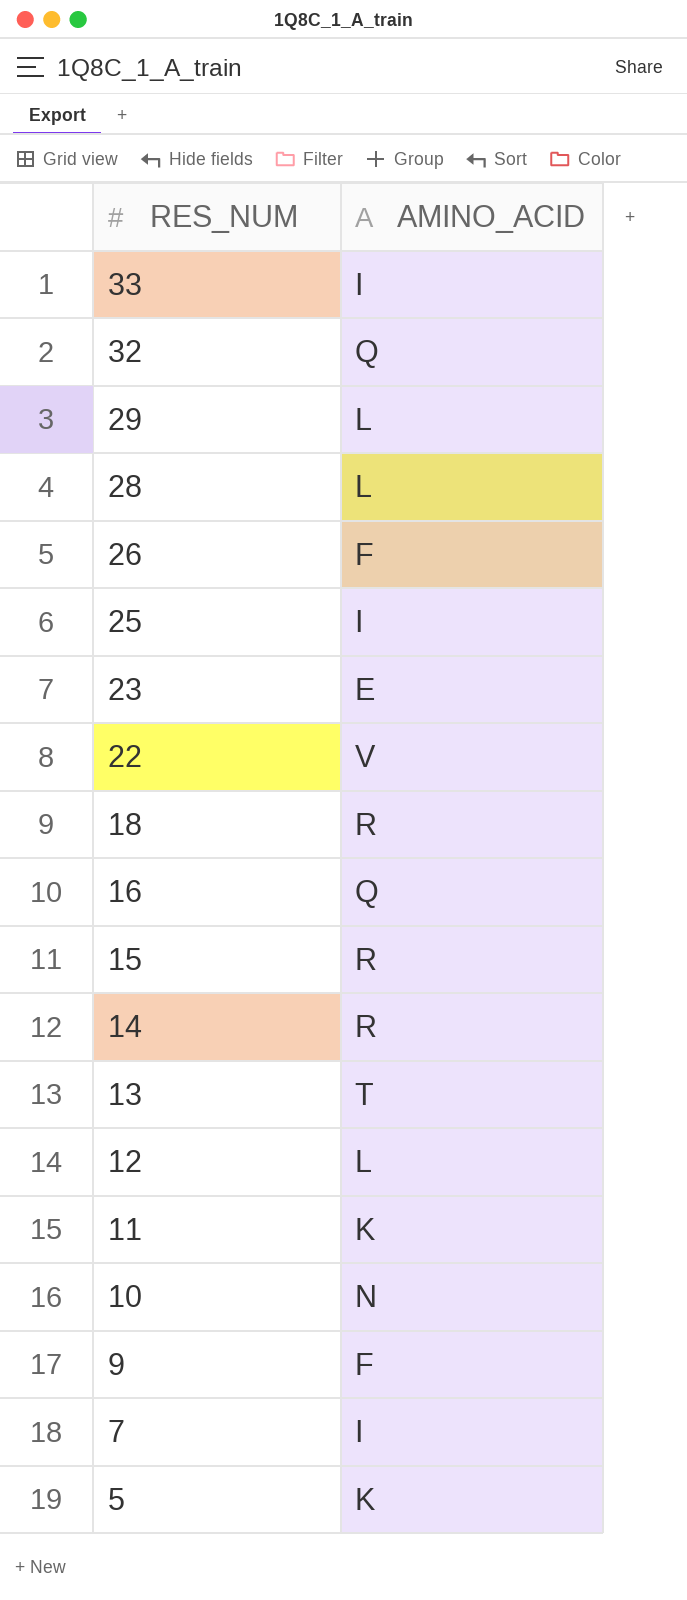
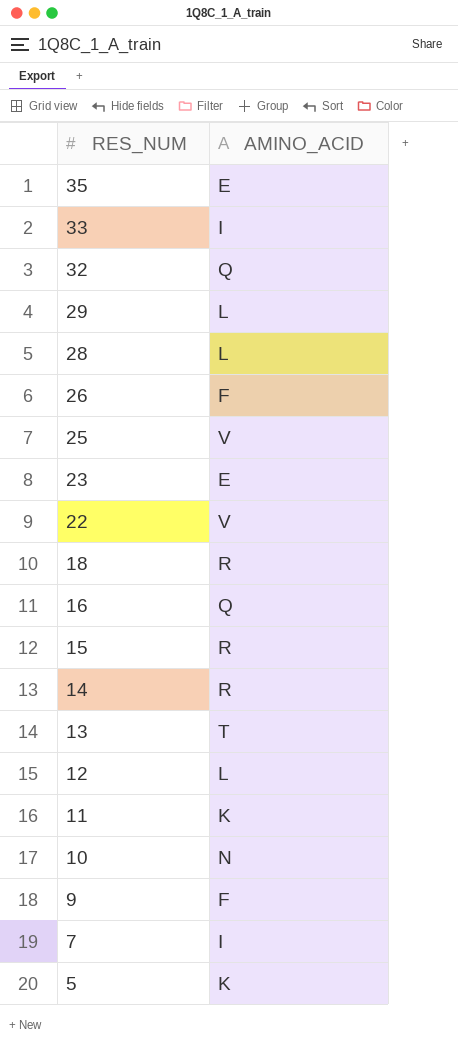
row 35: none -> E
25 | AMINO_ACID: I -> V

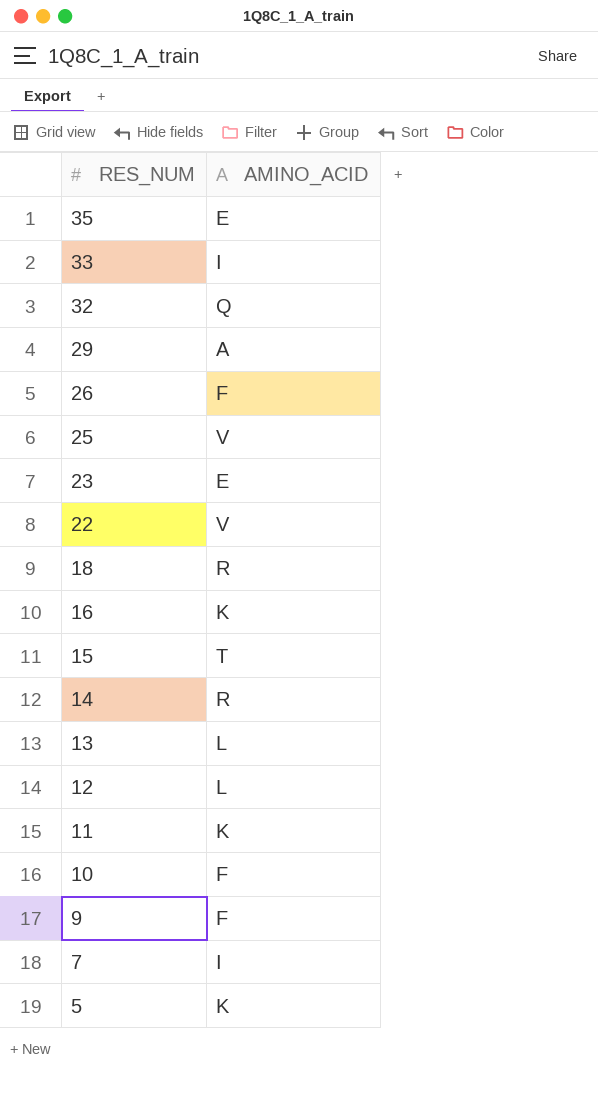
row 28: L -> none
29 | AMINO_ACID: L -> A
16 | AMINO_ACID: Q -> K
15 | AMINO_ACID: R -> T
13 | AMINO_ACID: T -> L
10 | AMINO_ACID: N -> F

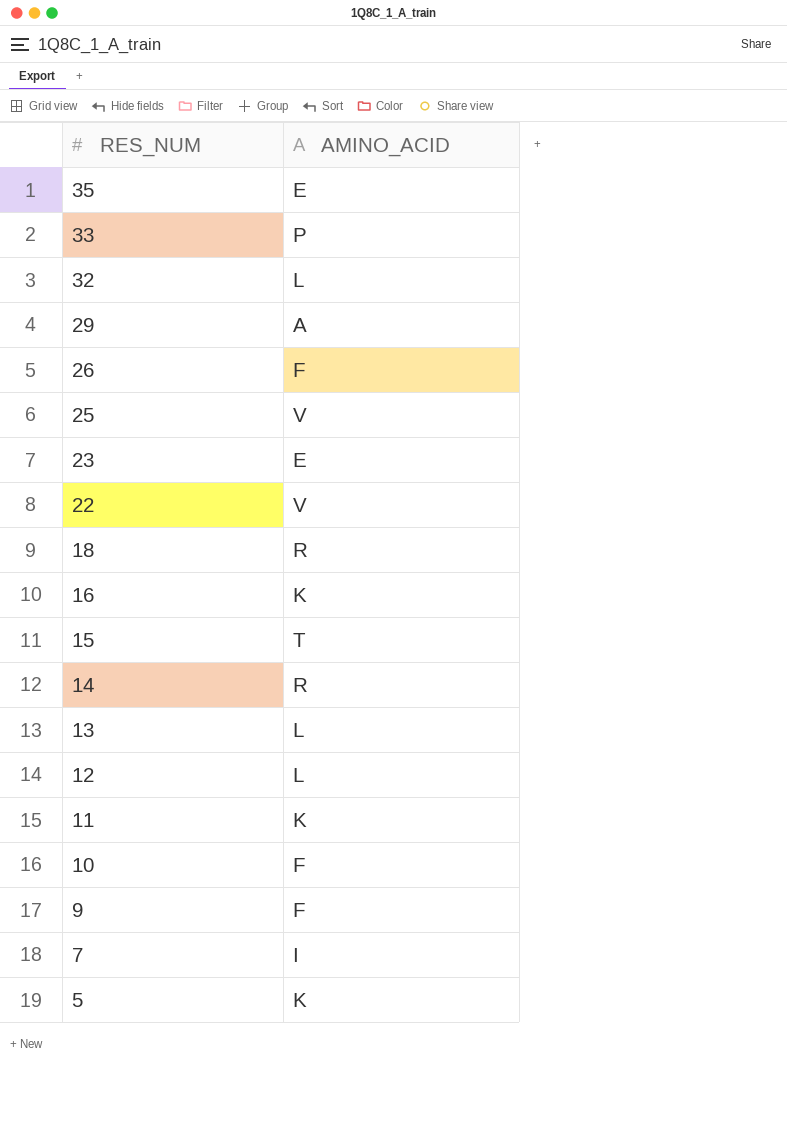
33 | AMINO_ACID: I -> P
32 | AMINO_ACID: Q -> L

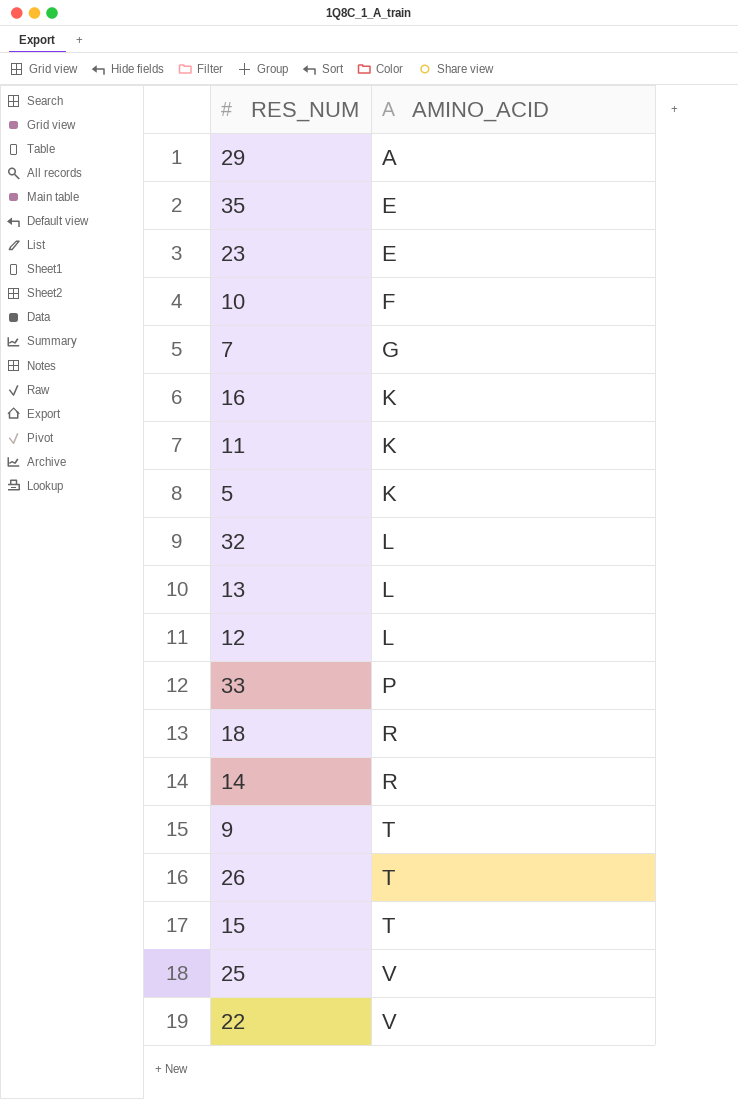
row order: RES_NUM descending -> AMINO_ACID ascending
7 | AMINO_ACID: I -> G
9 | AMINO_ACID: F -> T
26 | AMINO_ACID: F -> T

